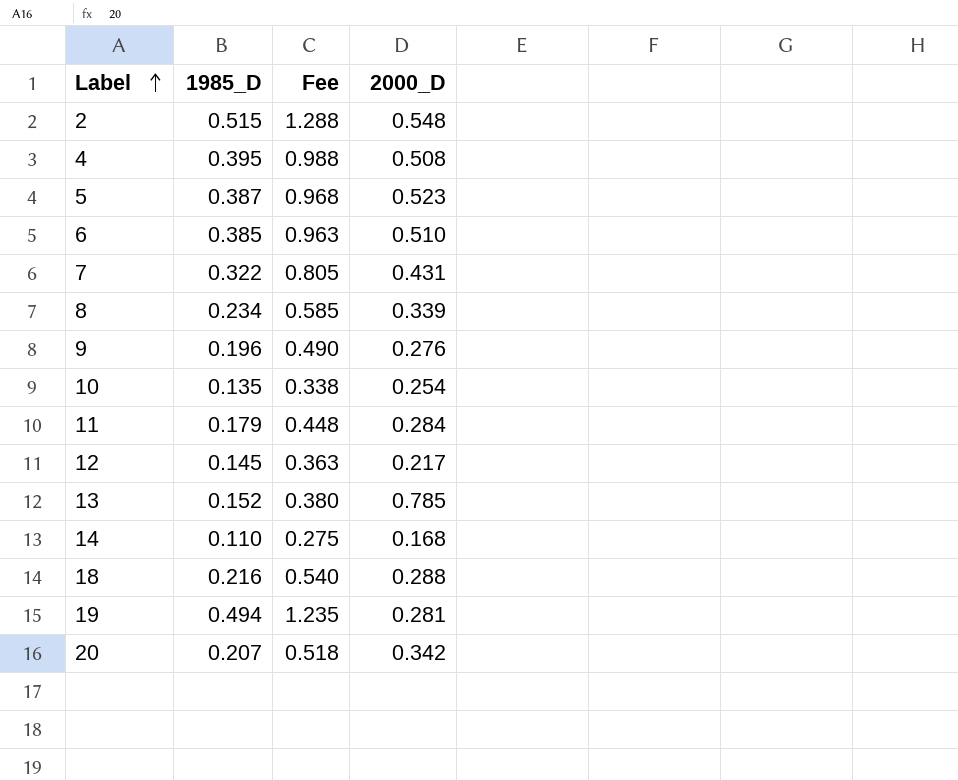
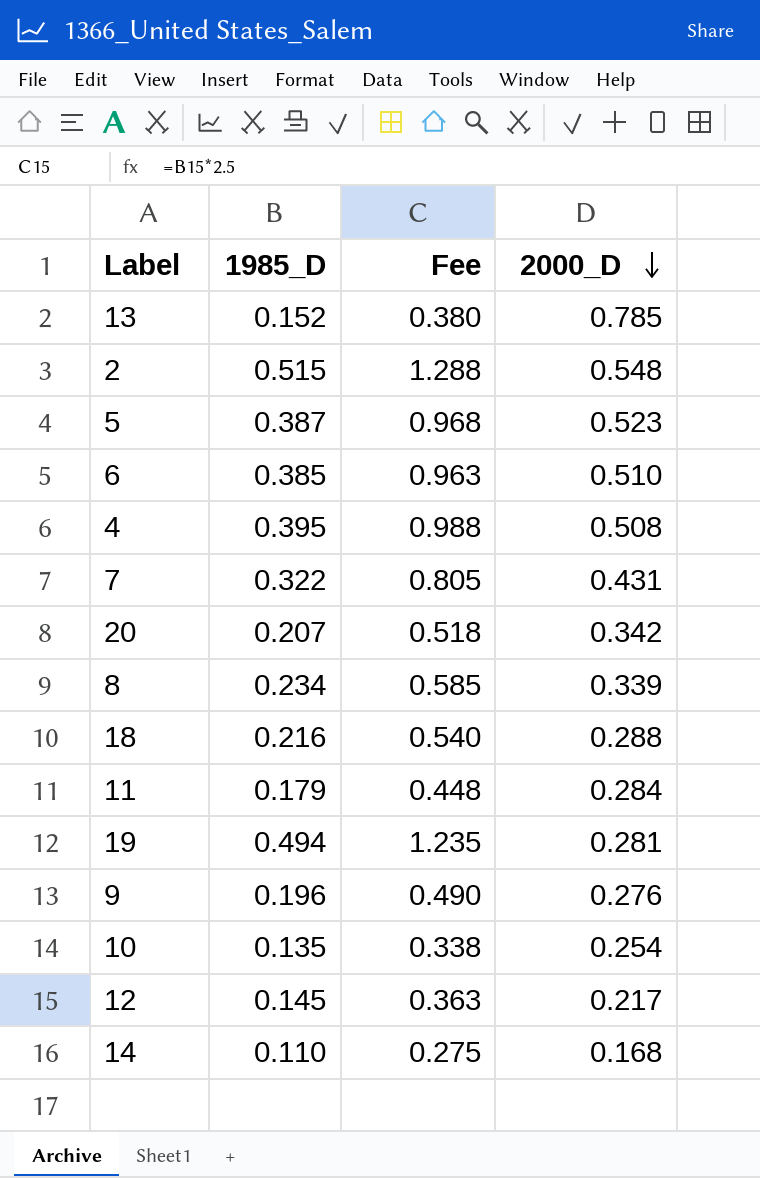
row order: Label ascending -> 2000_D descending

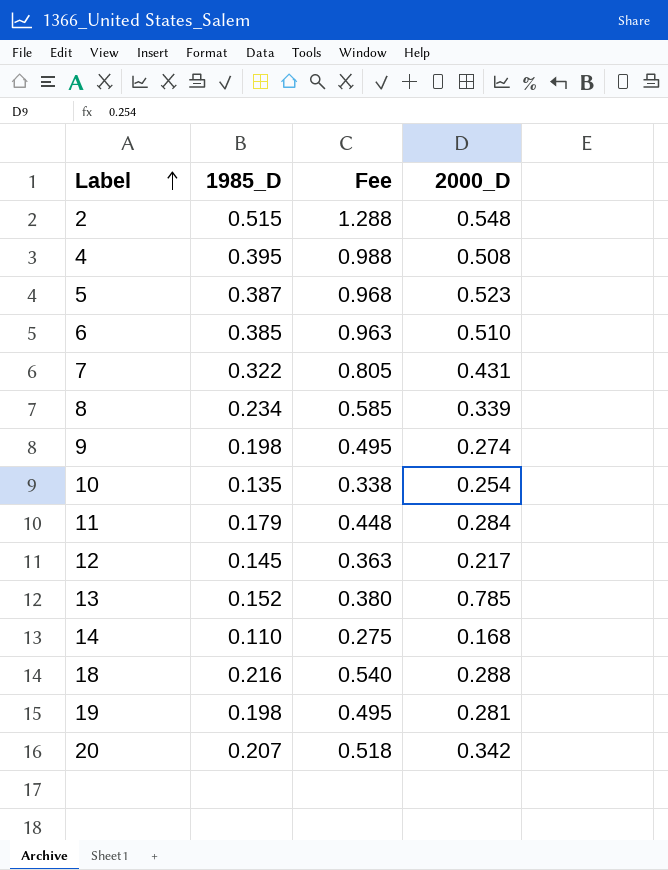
row order: 2000_D descending -> Label ascending
9 | 1985_D: 0.196 -> 0.198
9 | Fee: 0.490 -> 0.495
9 | 2000_D: 0.276 -> 0.274
19 | 1985_D: 0.494 -> 0.198
19 | Fee: 1.235 -> 0.495

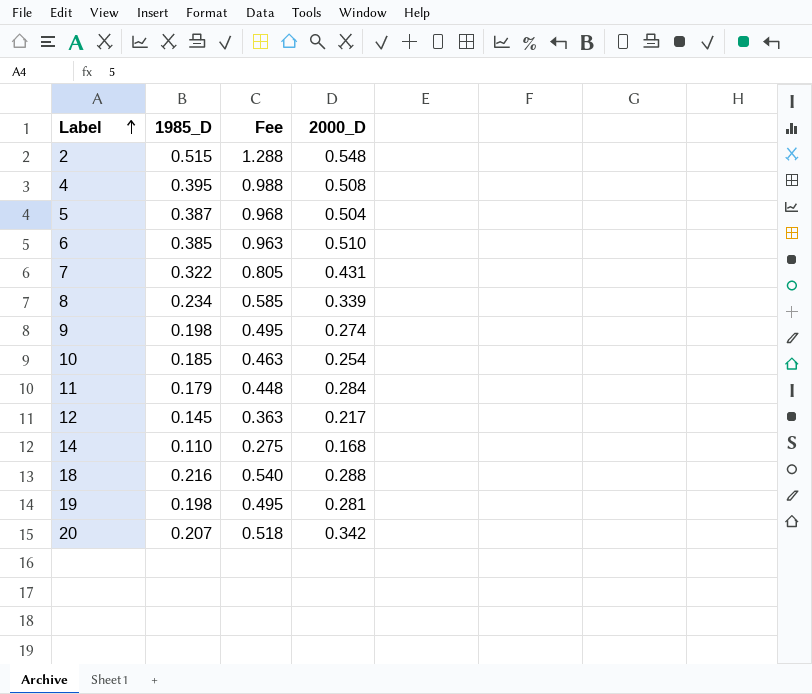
row 13: 0.152 | 0.380 | 0.785 -> none
5 | 2000_D: 0.523 -> 0.504
10 | 1985_D: 0.135 -> 0.185
10 | Fee: 0.338 -> 0.463

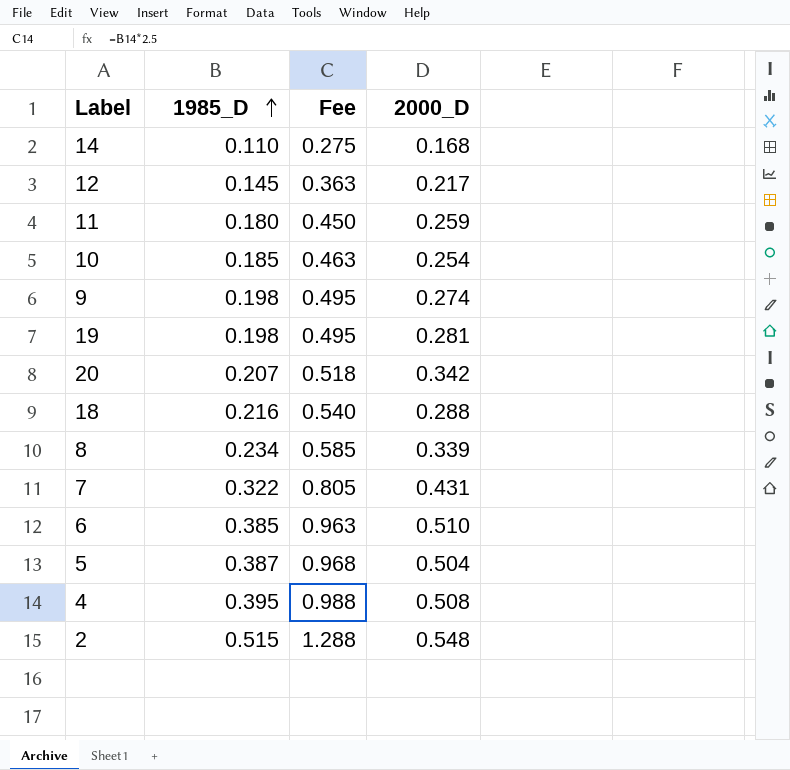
row order: Label ascending -> 1985_D ascending
11 | 1985_D: 0.179 -> 0.180
11 | Fee: 0.448 -> 0.450
11 | 2000_D: 0.284 -> 0.259

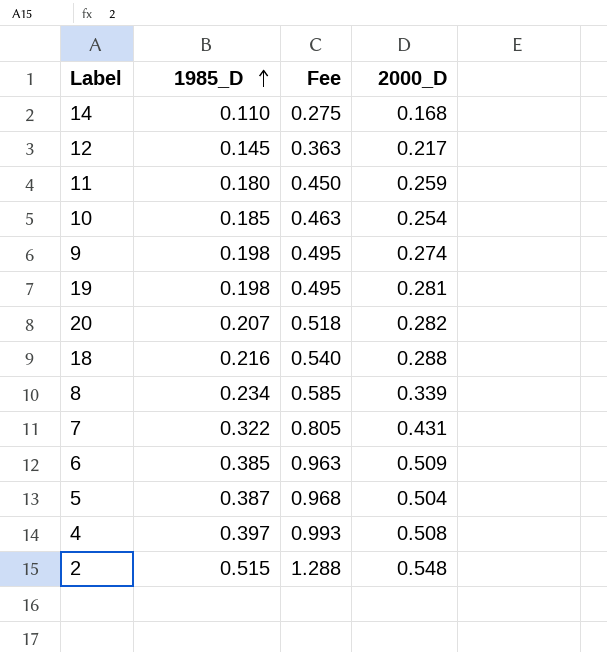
20 | 2000_D: 0.342 -> 0.282
6 | 2000_D: 0.510 -> 0.509
4 | 1985_D: 0.395 -> 0.397
4 | Fee: 0.988 -> 0.993

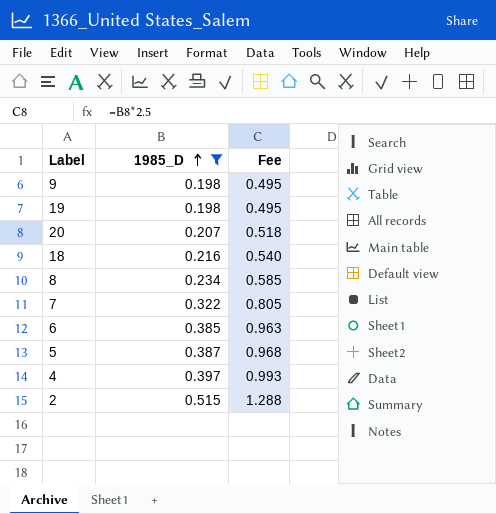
filter: none -> 1985_D >= 0.198
column 2000_D | position: 4 -> none

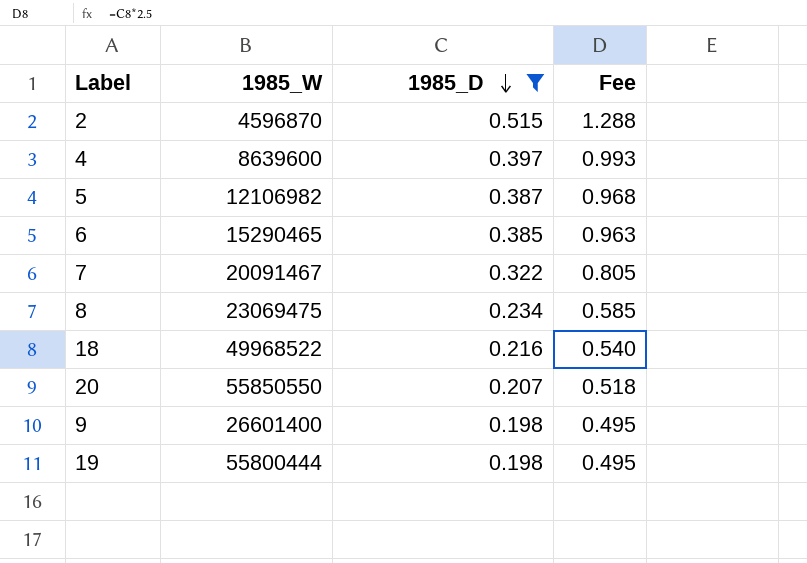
row order: 1985_D ascending -> 1985_D descending
column 1985_W | position: none -> 2

